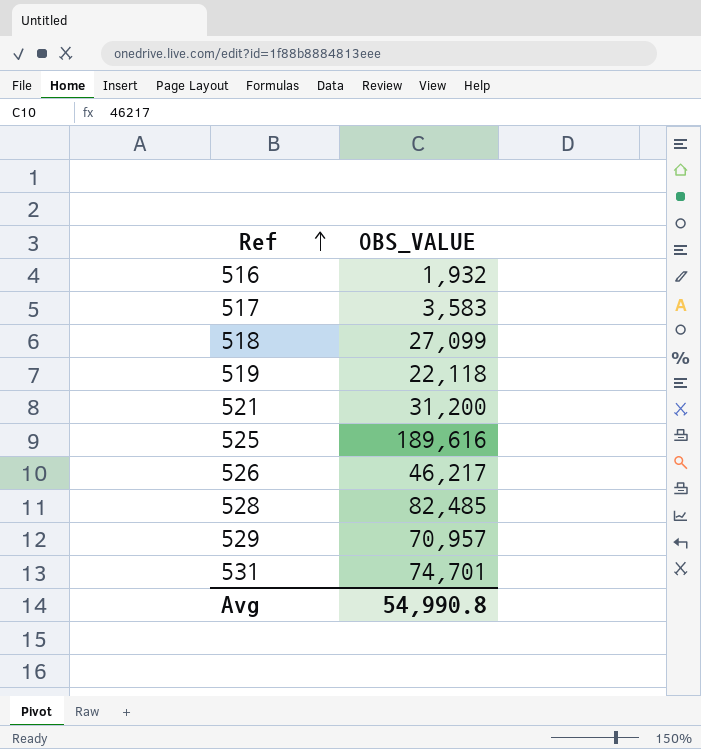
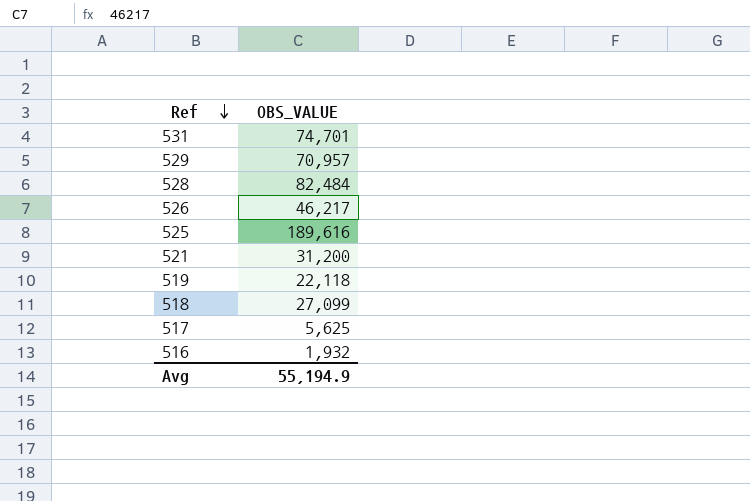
row order: Ref ascending -> Ref descending
528 | OBS_VALUE: 82,485 -> 82,484
517 | OBS_VALUE: 3,583 -> 5,625
Avg | OBS_VALUE: 54,990.8 -> 55,194.9

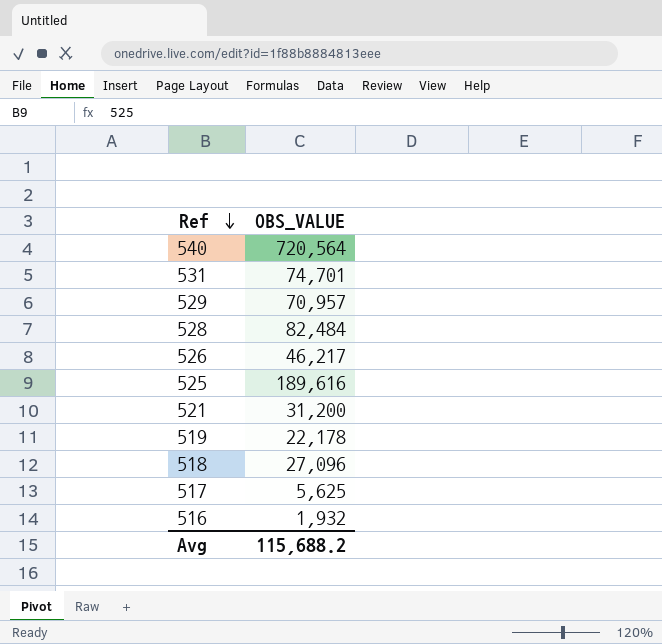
row 540: none -> 720,564
519 | OBS_VALUE: 22,118 -> 22,178
518 | OBS_VALUE: 27,099 -> 27,096
Avg | OBS_VALUE: 55,194.9 -> 115,688.2

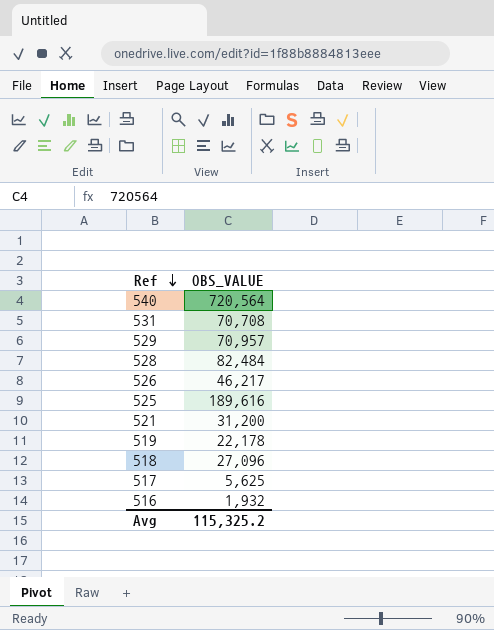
531 | OBS_VALUE: 74,701 -> 70,708
Avg | OBS_VALUE: 115,688.2 -> 115,325.2

